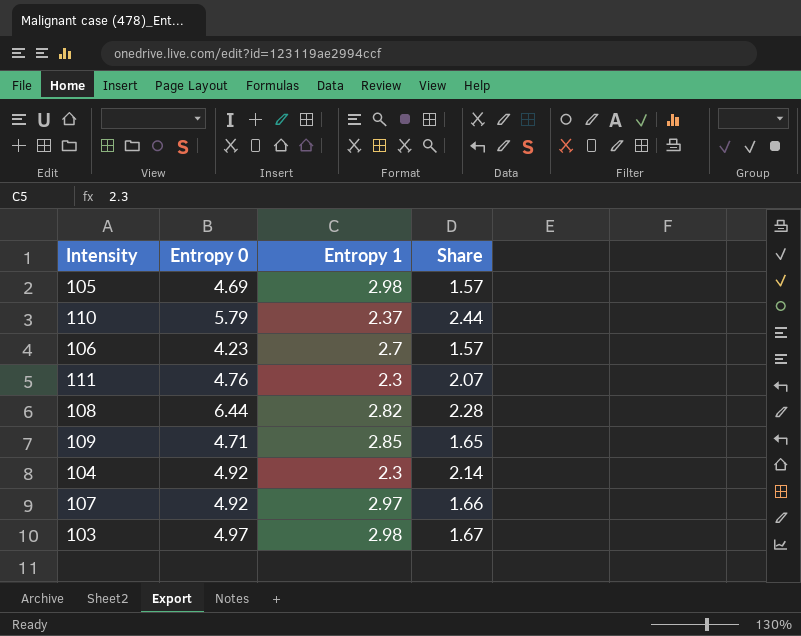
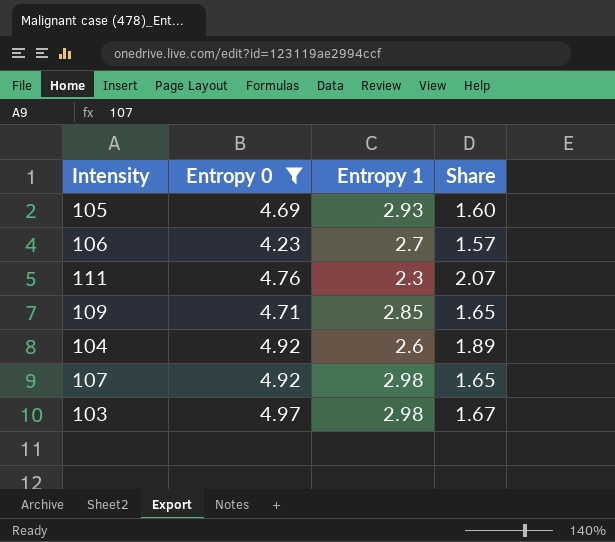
filter: none -> Entropy 0 <= 4.97
105 | Entropy 1: 2.98 -> 2.93
105 | Share: 1.57 -> 1.60
104 | Entropy 1: 2.3 -> 2.6
104 | Share: 2.14 -> 1.89
107 | Entropy 1: 2.97 -> 2.98
107 | Share: 1.66 -> 1.65

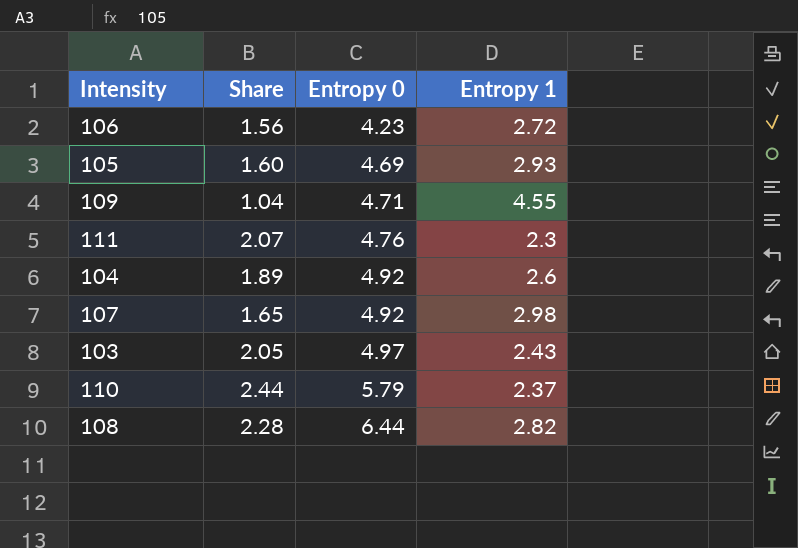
filter: Entropy 0 <= 4.97 -> none
row order: none -> Entropy 0 ascending
column Share | position: 4 -> 2
106 | Share: 1.57 -> 1.56
106 | Entropy 1: 2.7 -> 2.72
109 | Share: 1.65 -> 1.04
109 | Entropy 1: 2.85 -> 4.55
103 | Share: 1.67 -> 2.05
103 | Entropy 1: 2.98 -> 2.43

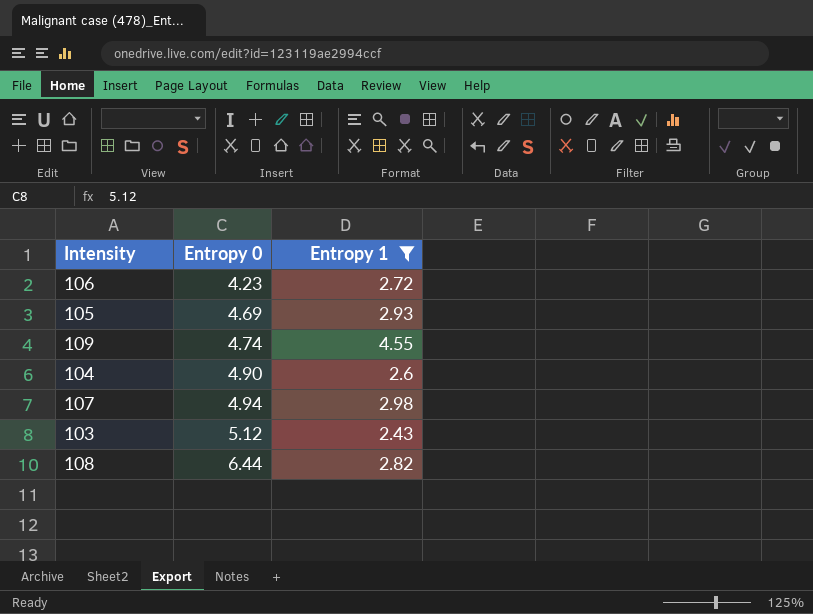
filter: none -> Entropy 1 >= 2.43
column Share | formula: [Entropy 0] / [Entropy 1] -> none
109 | Entropy 0: 4.71 -> 4.74
104 | Entropy 0: 4.92 -> 4.90
107 | Entropy 0: 4.92 -> 4.94
103 | Entropy 0: 4.97 -> 5.12

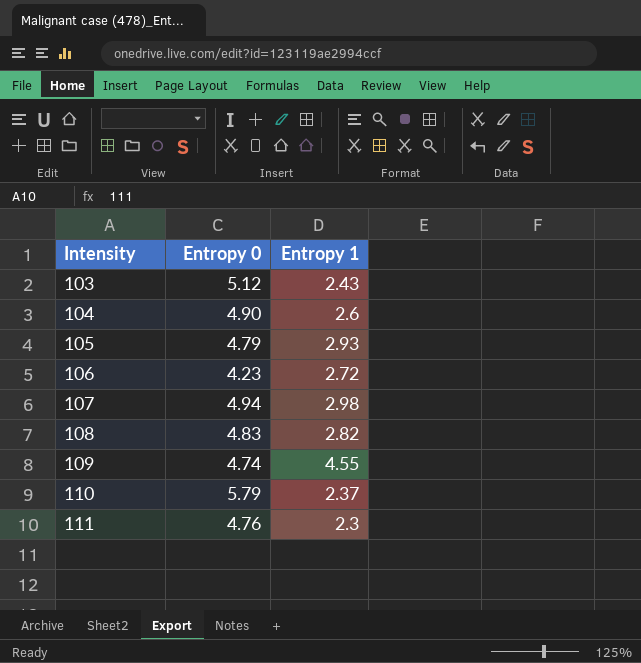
filter: Entropy 1 >= 2.43 -> none
row order: Entropy 0 ascending -> Intensity ascending
105 | Entropy 0: 4.69 -> 4.79
108 | Entropy 0: 6.44 -> 4.83

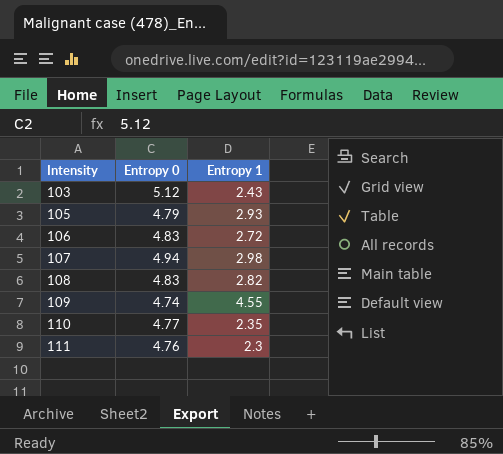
row 104: 4.90 | 2.6 -> none
106 | Entropy 0: 4.23 -> 4.83
110 | Entropy 0: 5.79 -> 4.77
110 | Entropy 1: 2.37 -> 2.35

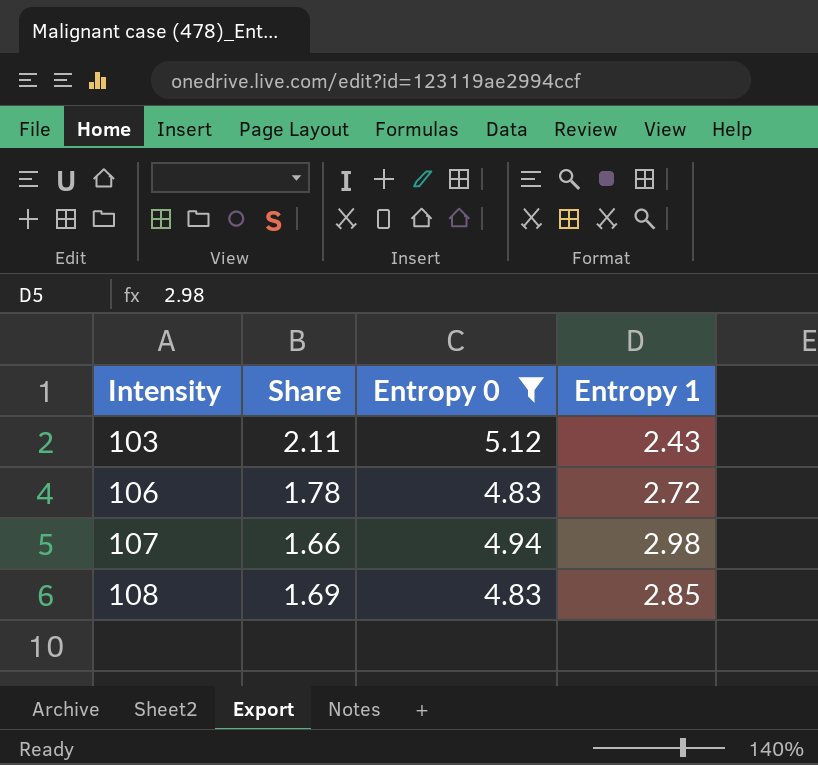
filter: none -> Entropy 0 >= 4.83
column Share | formula: none -> [Entropy 0] / [Entropy 1]
108 | Entropy 1: 2.82 -> 2.85

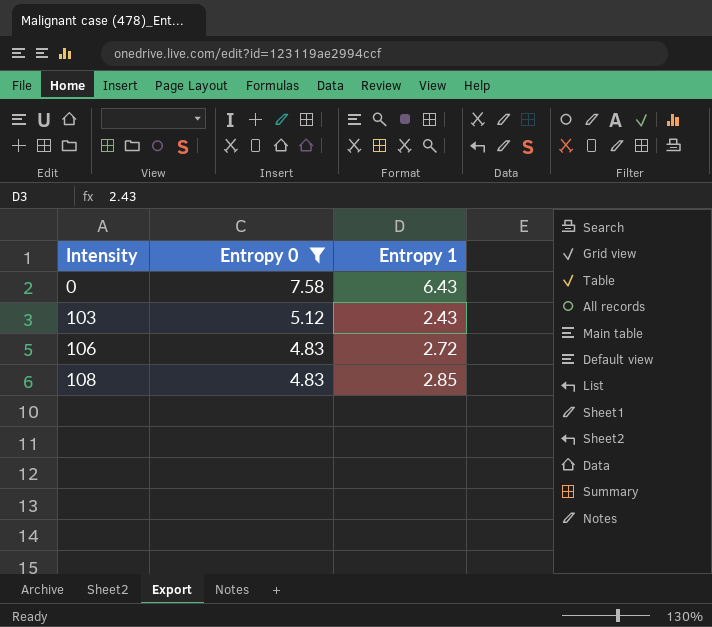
column Share | formula: [Entropy 0] / [Entropy 1] -> none
row 107: 1.66 | 4.94 | 2.98 -> none
row 0: none -> 7.58 | 6.43

